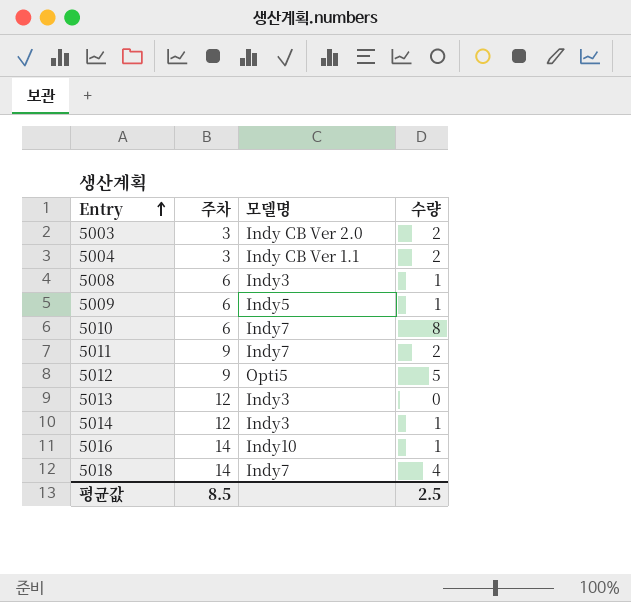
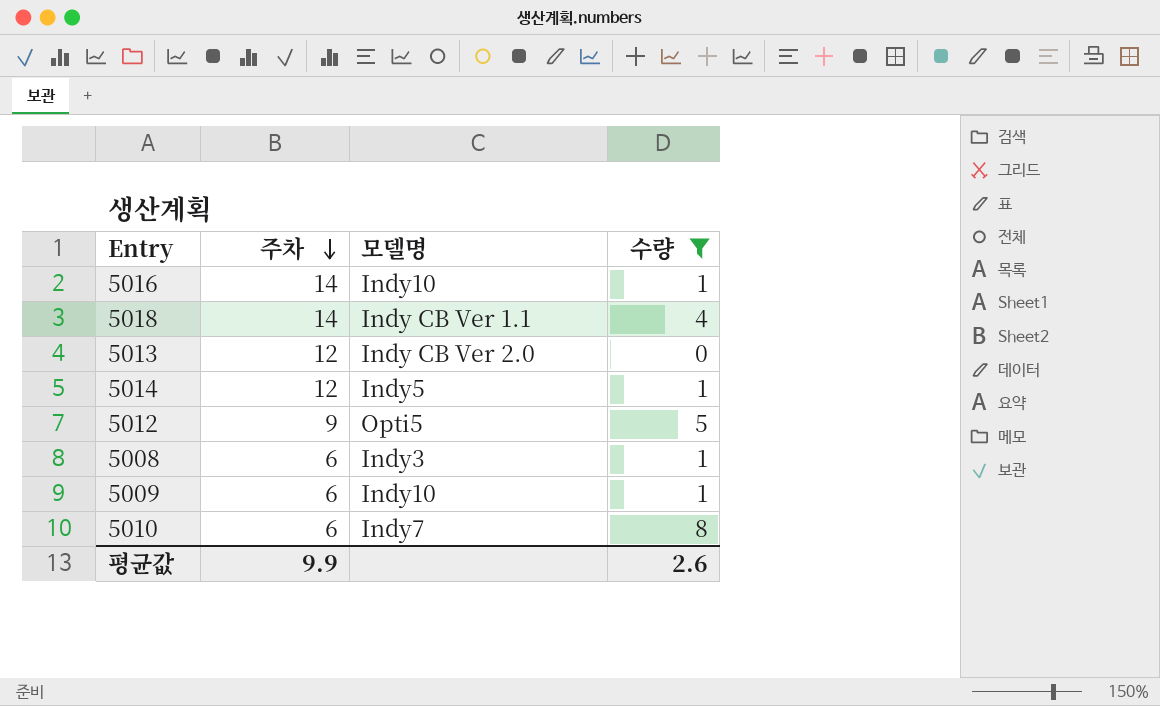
filter: none -> 수량 != 2
row order: Entry ascending -> 주차 descending
5018 | 모델명: Indy7 -> Indy CB Ver 1.1
5013 | 모델명: Indy3 -> Indy CB Ver 2.0
5014 | 모델명: Indy3 -> Indy5
5009 | 모델명: Indy5 -> Indy10
평균값 | 주차: 8.5 -> 9.9
평균값 | 수량: 2.5 -> 2.6

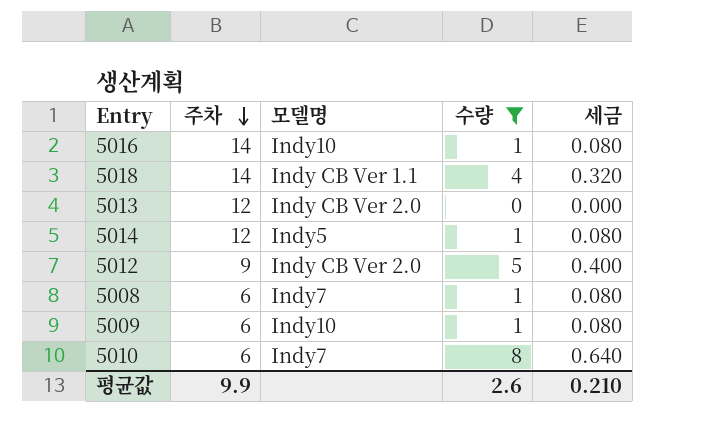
column 세금 | formula: none -> [수량] * 0.08
5012 | 모델명: Opti5 -> Indy CB Ver 2.0
5008 | 모델명: Indy3 -> Indy7

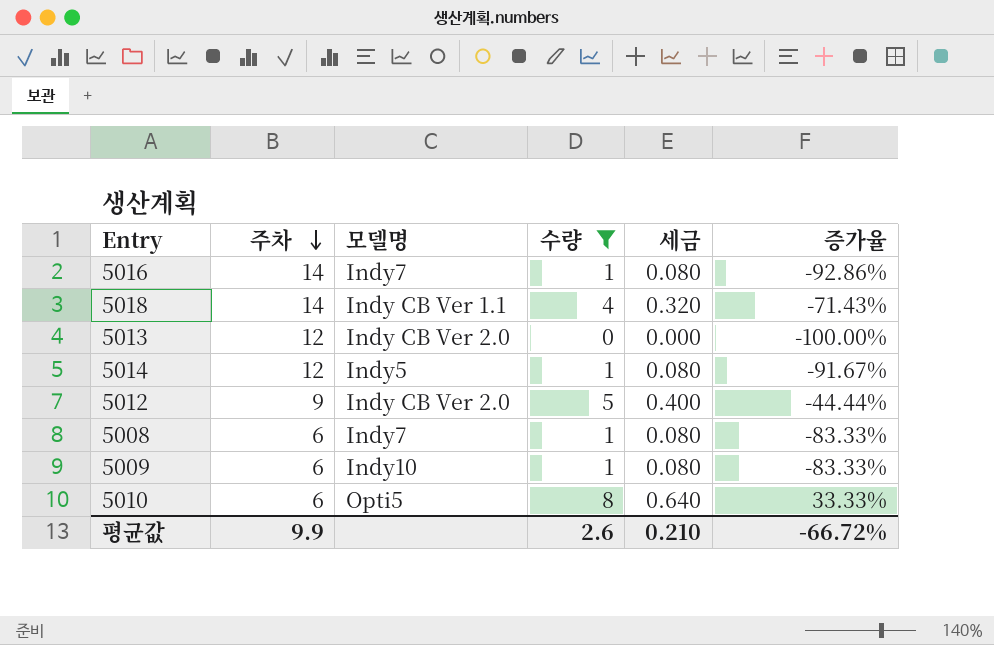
column 증가율 | formula: none -> ([수량] - [주차]) / [주차]
5016 | 모델명: Indy10 -> Indy7
5010 | 모델명: Indy7 -> Opti5

